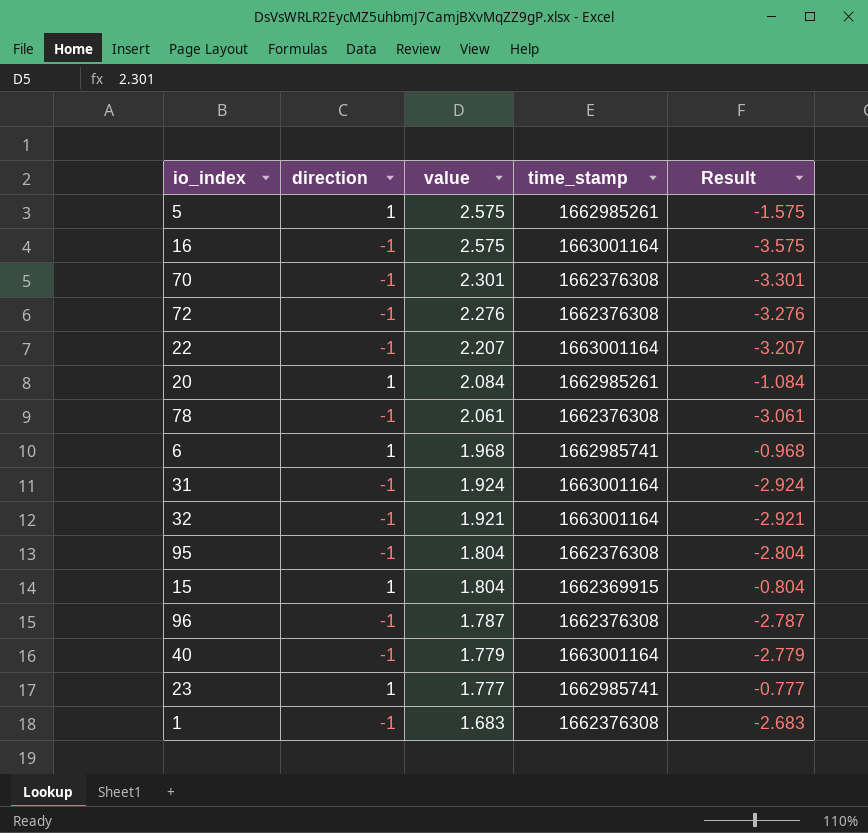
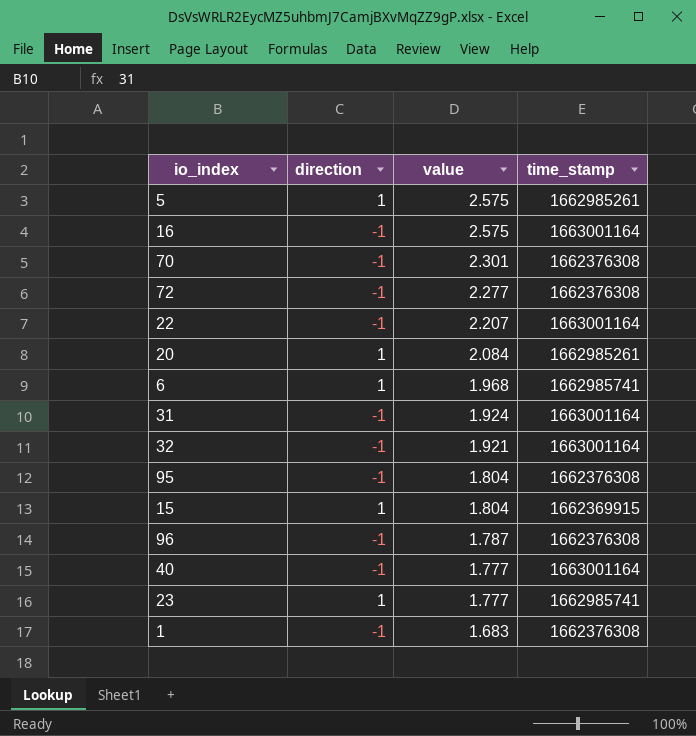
column Result | formula: [direction] - [value] -> none
row 78: -1 | 2.061 | 1662376308 | -3.061 -> none
72 | value: 2.276 -> 2.277
40 | value: 1.779 -> 1.777

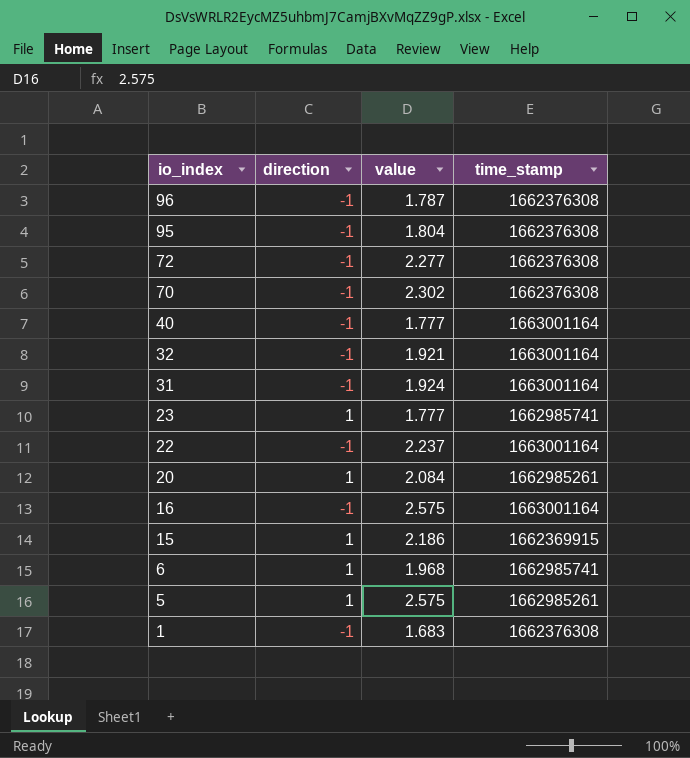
row order: value descending -> io_index descending
70 | value: 2.301 -> 2.302
22 | value: 2.207 -> 2.237
15 | value: 1.804 -> 2.186

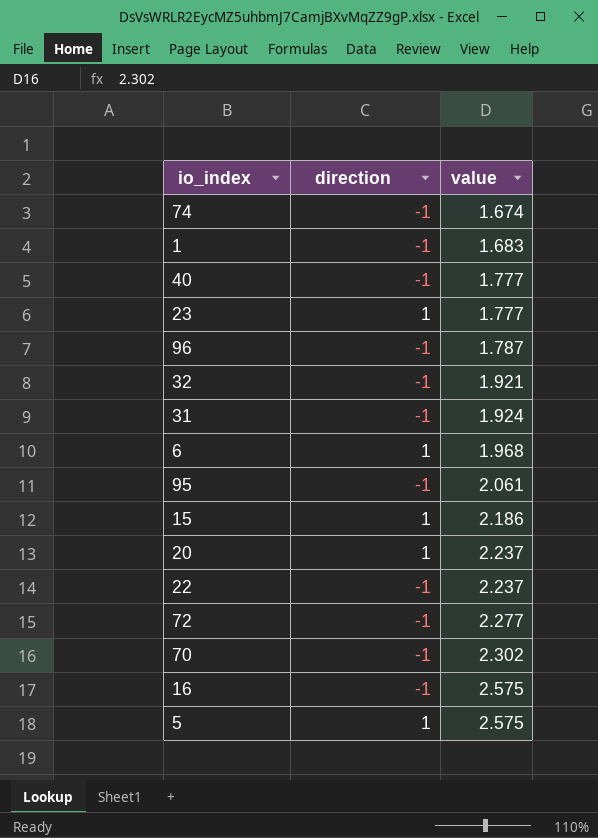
row order: io_index descending -> value ascending
column time_stamp | position: 4 -> none
row 74: none -> -1 | 1.674
95 | value: 1.804 -> 2.061
20 | value: 2.084 -> 2.237

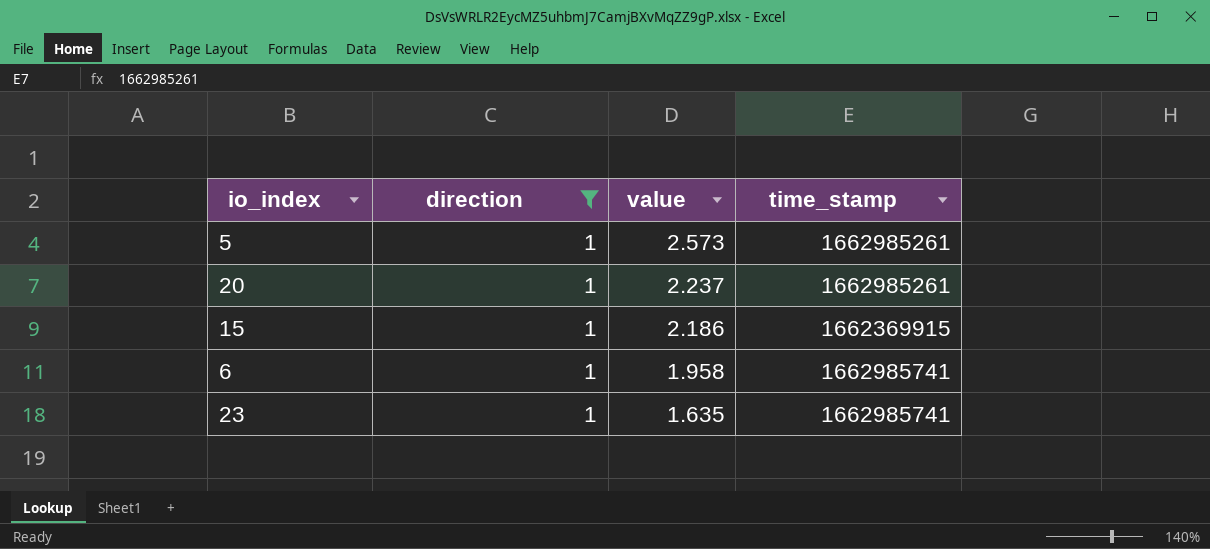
filter: none -> direction = 1
row order: value ascending -> value descending
column time_stamp | position: none -> 4
5 | value: 2.575 -> 2.573
6 | value: 1.968 -> 1.958
23 | value: 1.777 -> 1.635

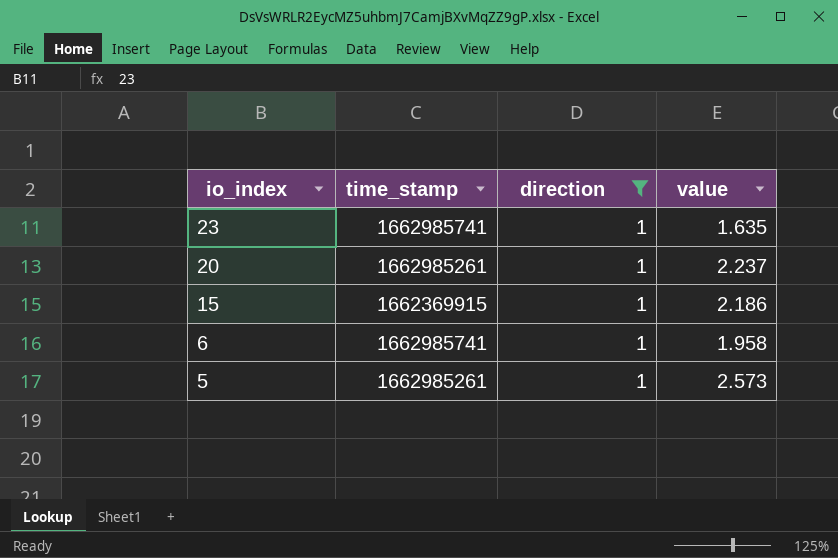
row order: value descending -> io_index descending
column time_stamp | position: 4 -> 2

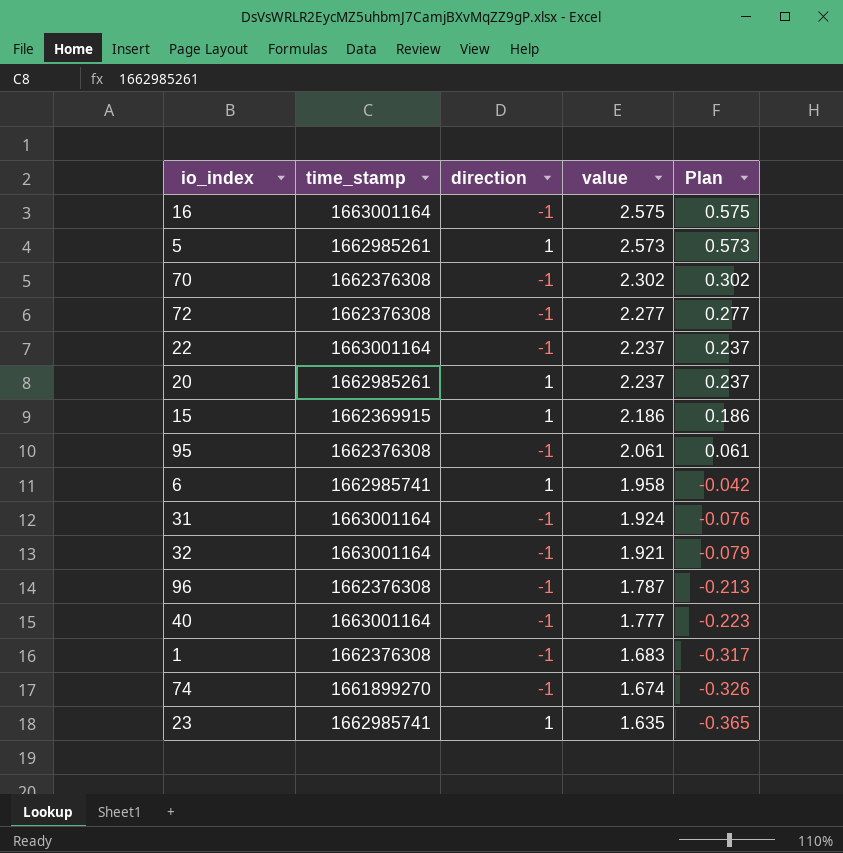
filter: direction = 1 -> none
row order: io_index descending -> value descending
column Plan | formula: none -> [value] - 2

